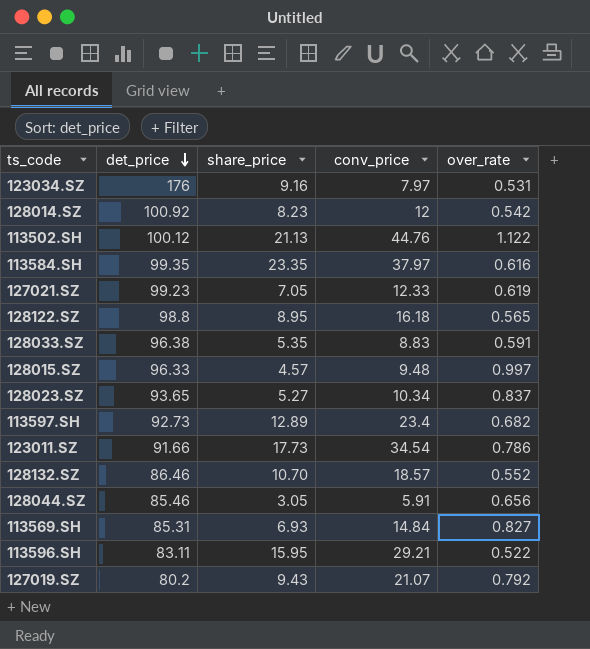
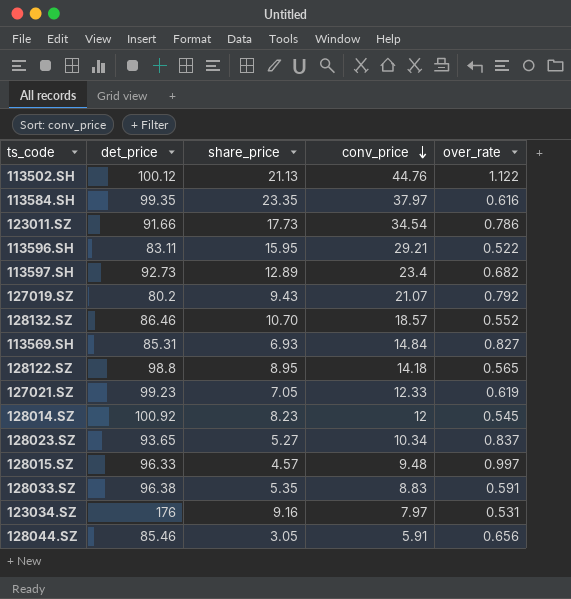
row order: det_price descending -> conv_price descending
128122.SZ | conv_price: 16.18 -> 14.18
128014.SZ | over_rate: 0.542 -> 0.545

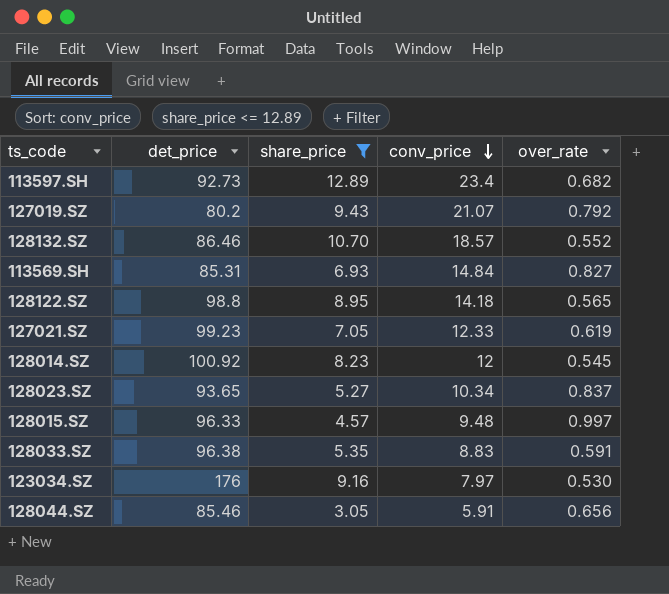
filter: none -> share_price <= 12.89
123034.SZ | over_rate: 0.531 -> 0.530

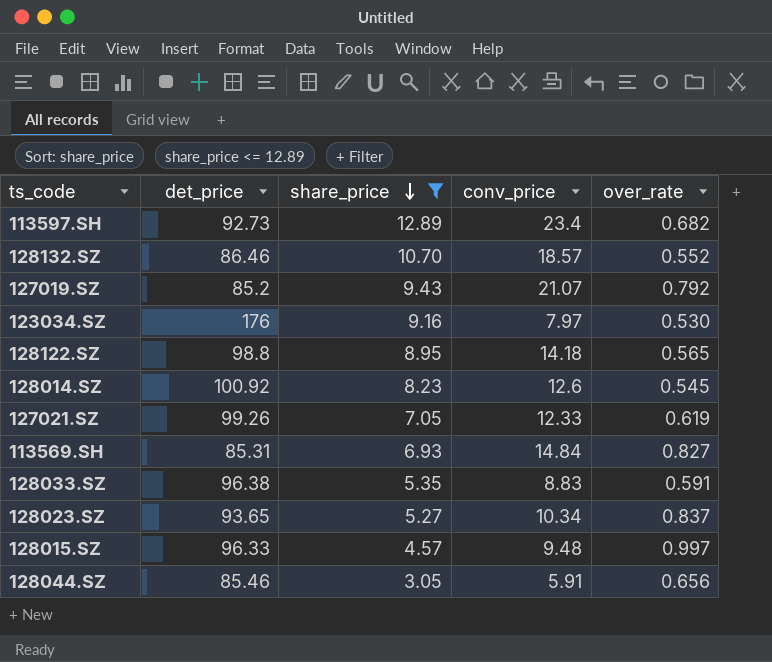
row order: conv_price descending -> share_price descending
127019.SZ | det_price: 80.2 -> 85.2
128014.SZ | conv_price: 12 -> 12.6
127021.SZ | det_price: 99.23 -> 99.26

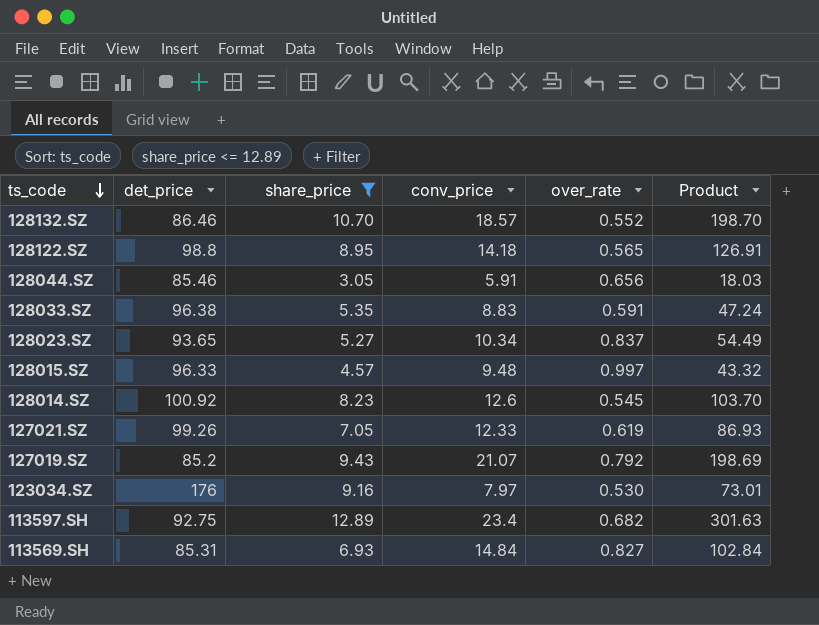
row order: share_price descending -> ts_code descending
column Product | formula: none -> [share_price] * [conv_price]
113597.SH | det_price: 92.73 -> 92.75

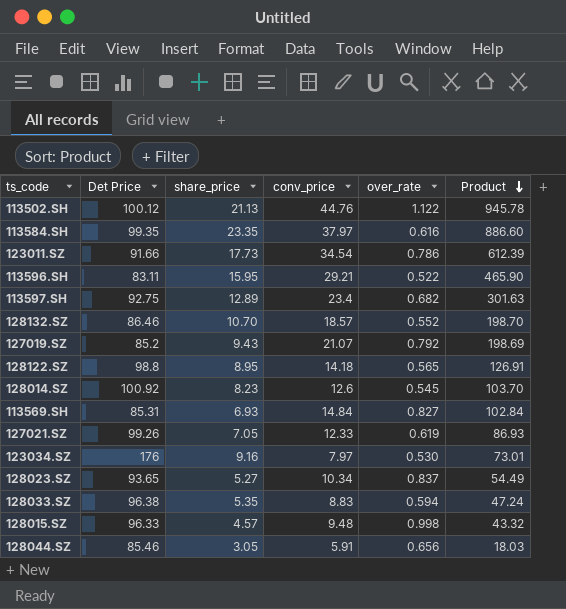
filter: share_price <= 12.89 -> none
row order: ts_code descending -> Product descending
column name: det_price -> Det Price
128033.SZ | over_rate: 0.591 -> 0.594
128015.SZ | over_rate: 0.997 -> 0.998

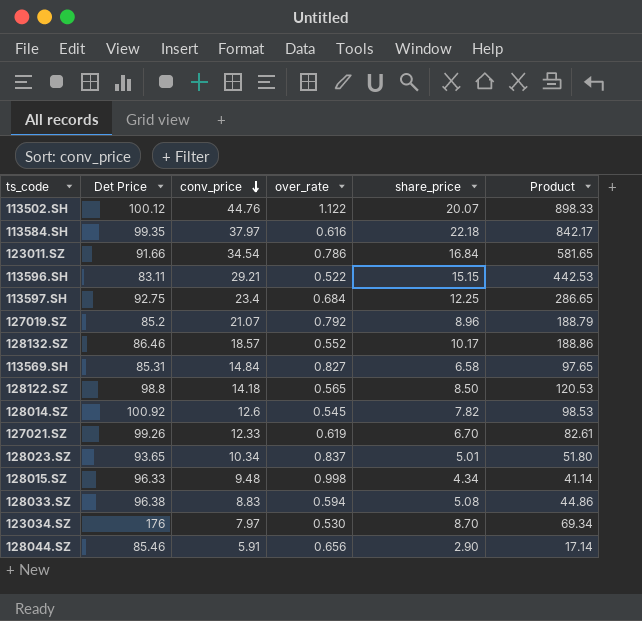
row order: Product descending -> conv_price descending
column share_price | position: 3 -> 5
113502.SH | share_price: 21.13 -> 20.07
113502.SH | Product: 945.78 -> 898.33
113584.SH | share_price: 23.35 -> 22.18
113584.SH | Product: 886.60 -> 842.17
123011.SZ | share_price: 17.73 -> 16.84
123011.SZ | Product: 612.39 -> 581.65
113596.SH | share_price: 15.95 -> 15.15
113596.SH | Product: 465.90 -> 442.53
113597.SH | over_rate: 0.682 -> 0.684
113597.SH | share_price: 12.89 -> 12.25
113597.SH | Product: 301.63 -> 286.65
127019.SZ | share_price: 9.43 -> 8.96
127019.SZ | Product: 198.69 -> 188.79
128132.SZ | share_price: 10.70 -> 10.17
128132.SZ | Product: 198.70 -> 188.86
113569.SH | share_price: 6.93 -> 6.58
113569.SH | Product: 102.84 -> 97.65
128122.SZ | share_price: 8.95 -> 8.50
128122.SZ | Product: 126.91 -> 120.53
128014.SZ | share_price: 8.23 -> 7.82
128014.SZ | Product: 103.70 -> 98.53
127021.SZ | share_price: 7.05 -> 6.70
127021.SZ | Product: 86.93 -> 82.61
128023.SZ | share_price: 5.27 -> 5.01
128023.SZ | Product: 54.49 -> 51.80
128015.SZ | share_price: 4.57 -> 4.34
128015.SZ | Product: 43.32 -> 41.14
128033.SZ | share_price: 5.35 -> 5.08
128033.SZ | Product: 47.24 -> 44.86
123034.SZ | share_price: 9.16 -> 8.70
123034.SZ | Product: 73.01 -> 69.34
128044.SZ | share_price: 3.05 -> 2.90
128044.SZ | Product: 18.03 -> 17.14

